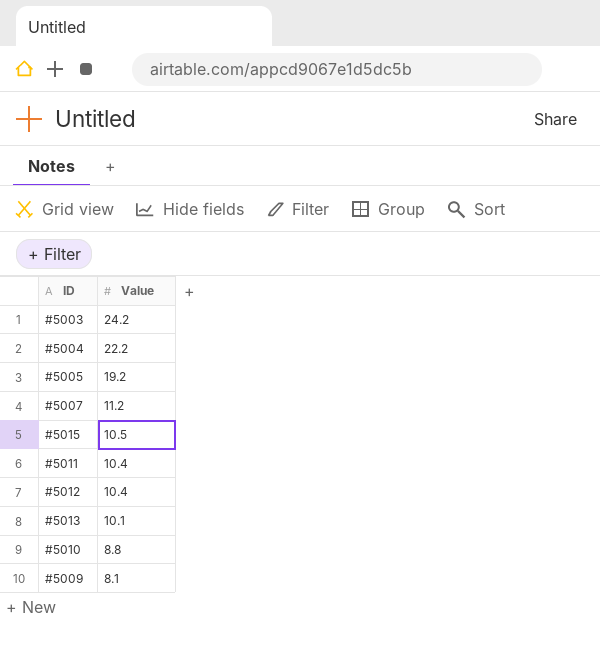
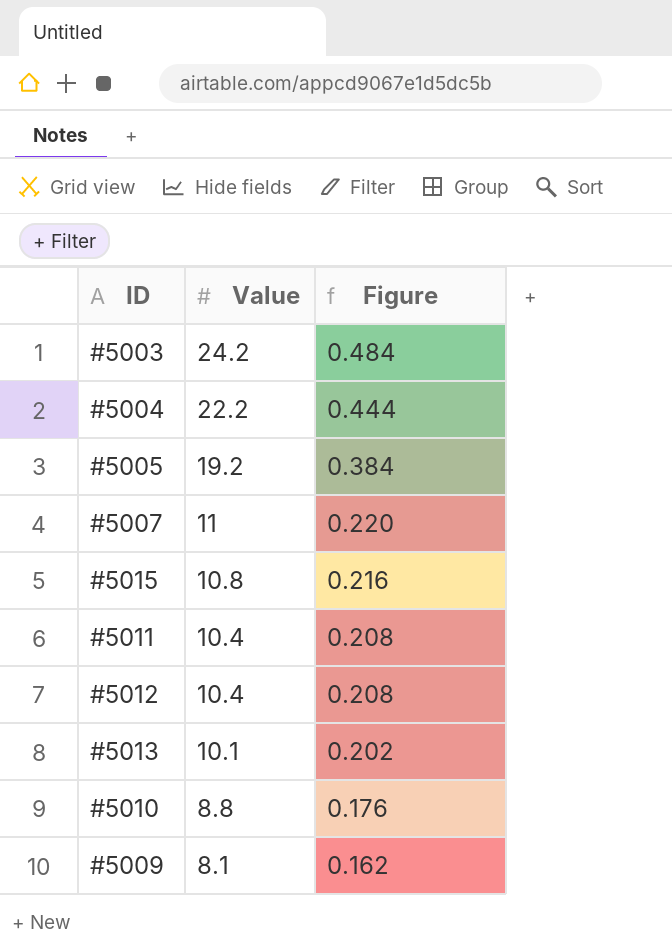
column Figure | formula: none -> [Value] * 0.02
#5007 | Value: 11.2 -> 11
#5015 | Value: 10.5 -> 10.8

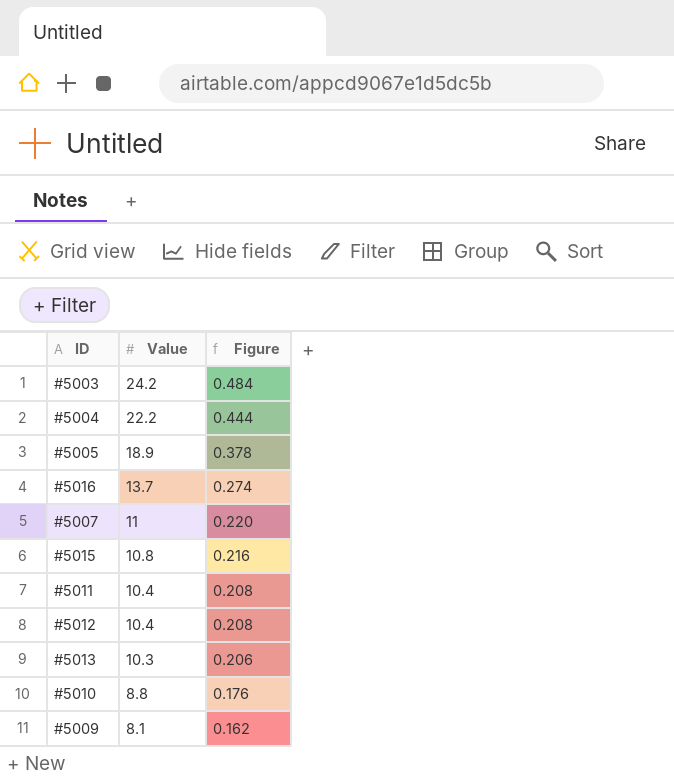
#5005 | Value: 19.2 -> 18.9
#5005 | Figure: 0.384 -> 0.378
row #5016: none -> 13.7 | 0.274
#5013 | Value: 10.1 -> 10.3
#5013 | Figure: 0.202 -> 0.206

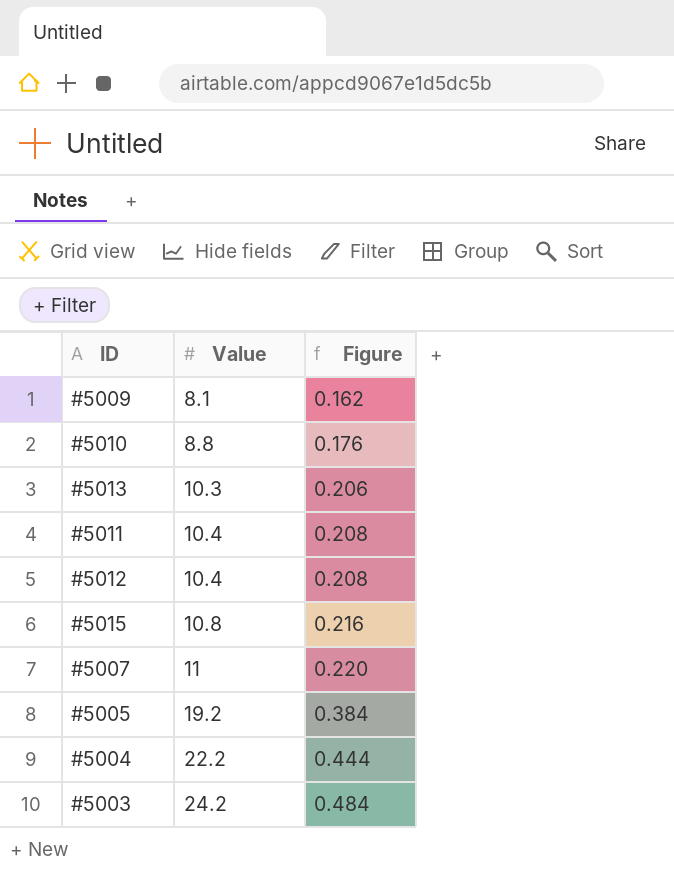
row order: Value descending -> Value ascending
row #5016: 13.7 | 0.274 -> none
#5005 | Value: 18.9 -> 19.2
#5005 | Figure: 0.378 -> 0.384

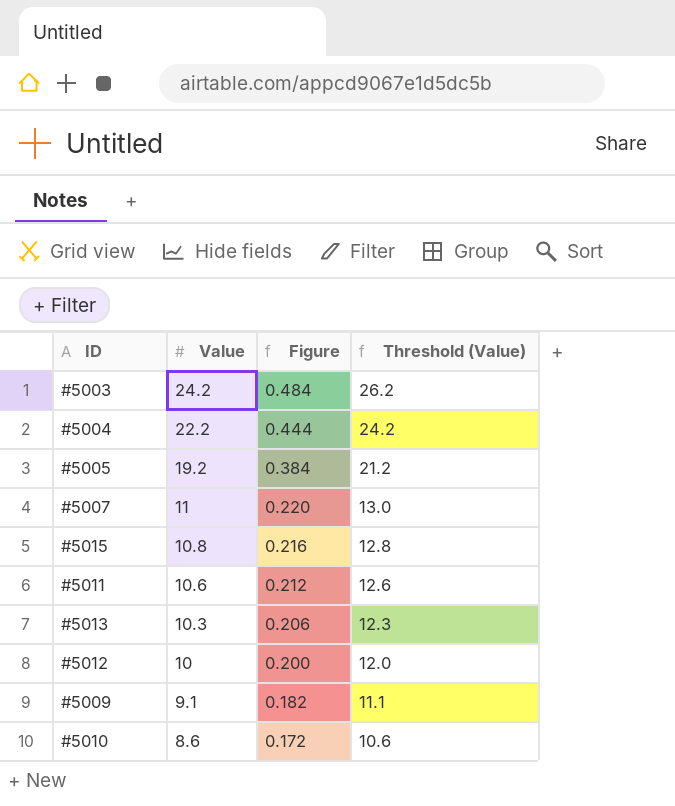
row order: Value ascending -> Value descending
column Threshold (Value) | formula: none -> [Value] + 2
#5011 | Value: 10.4 -> 10.6
#5011 | Figure: 0.208 -> 0.212
#5012 | Value: 10.4 -> 10
#5012 | Figure: 0.208 -> 0.200
#5009 | Value: 8.1 -> 9.1
#5009 | Figure: 0.162 -> 0.182
#5010 | Value: 8.8 -> 8.6
#5010 | Figure: 0.176 -> 0.172

